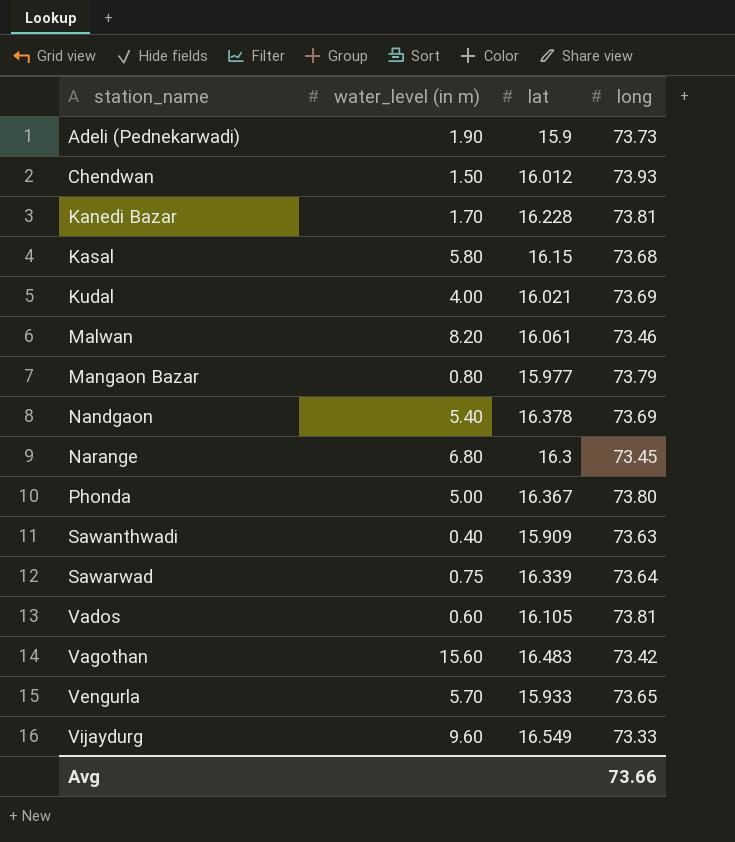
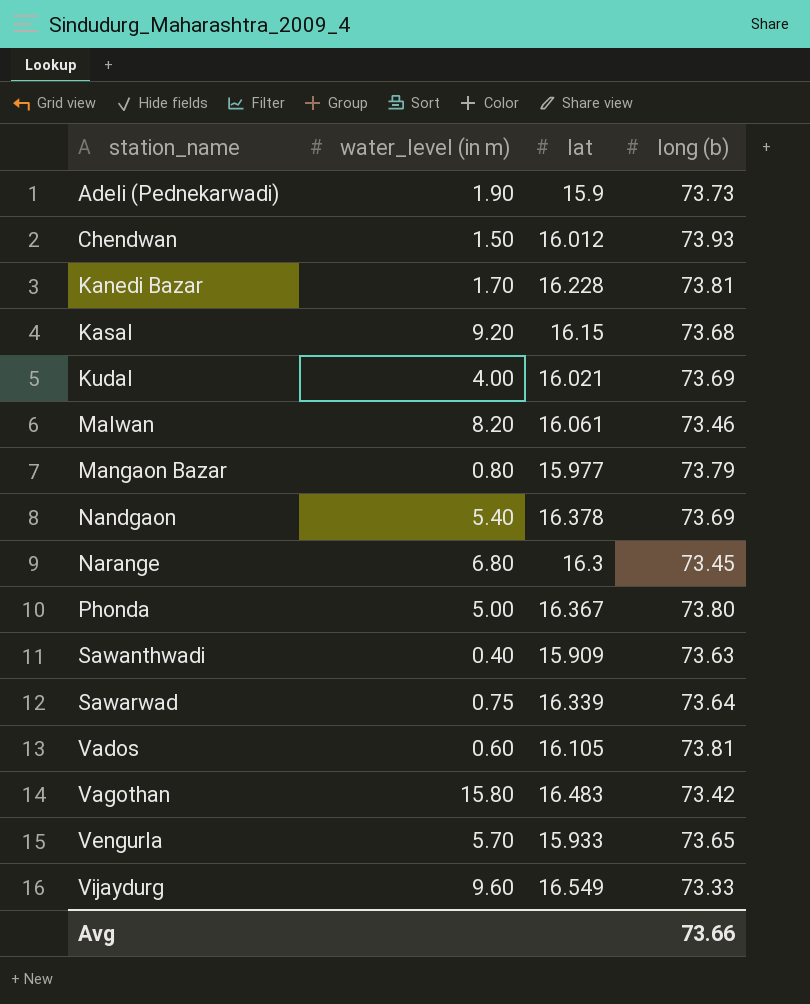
column name: long -> long (b)
Kasal | water_level (in m): 5.80 -> 9.20
Vagothan | water_level (in m): 15.60 -> 15.80

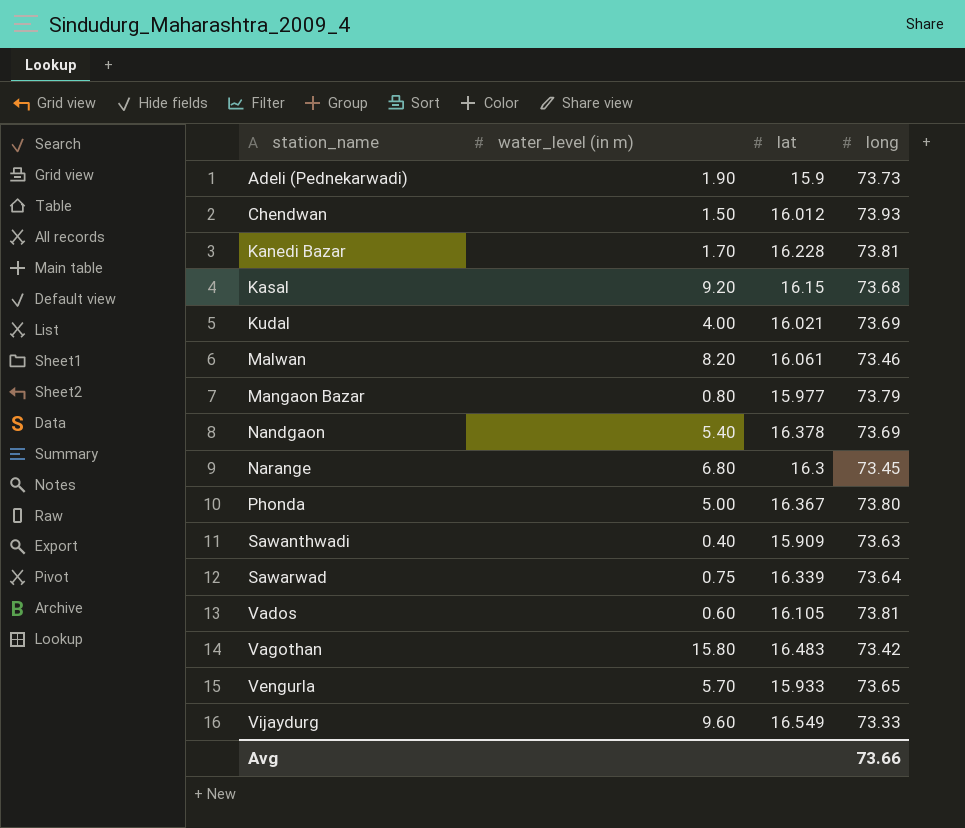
column name: long (b) -> long

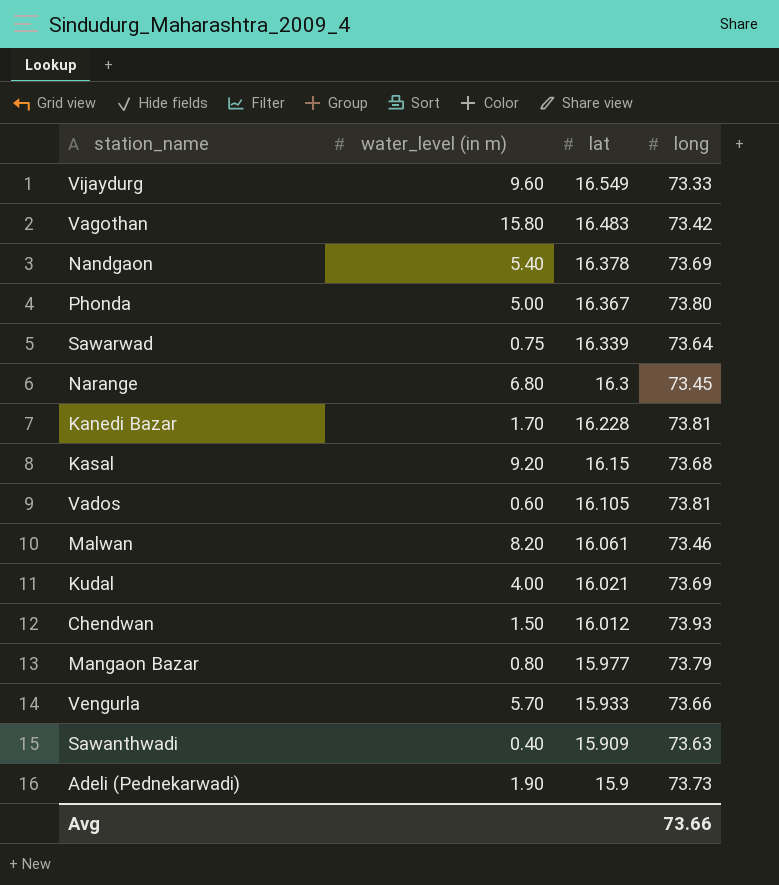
row order: station_name ascending -> lat descending
Vengurla | long: 73.65 -> 73.66

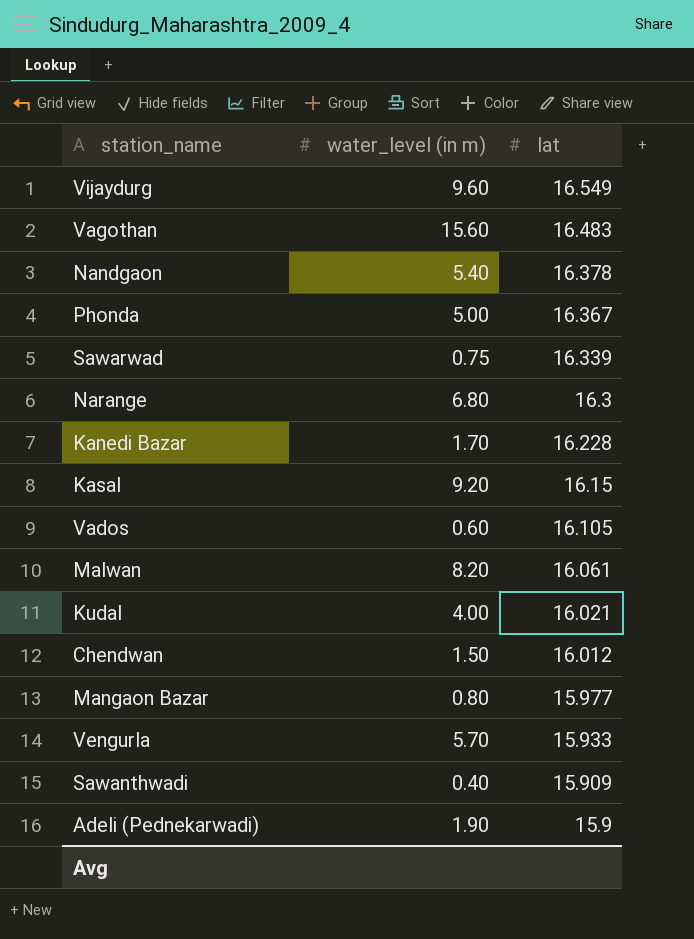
column long | position: 4 -> none
Vagothan | water_level (in m): 15.80 -> 15.60

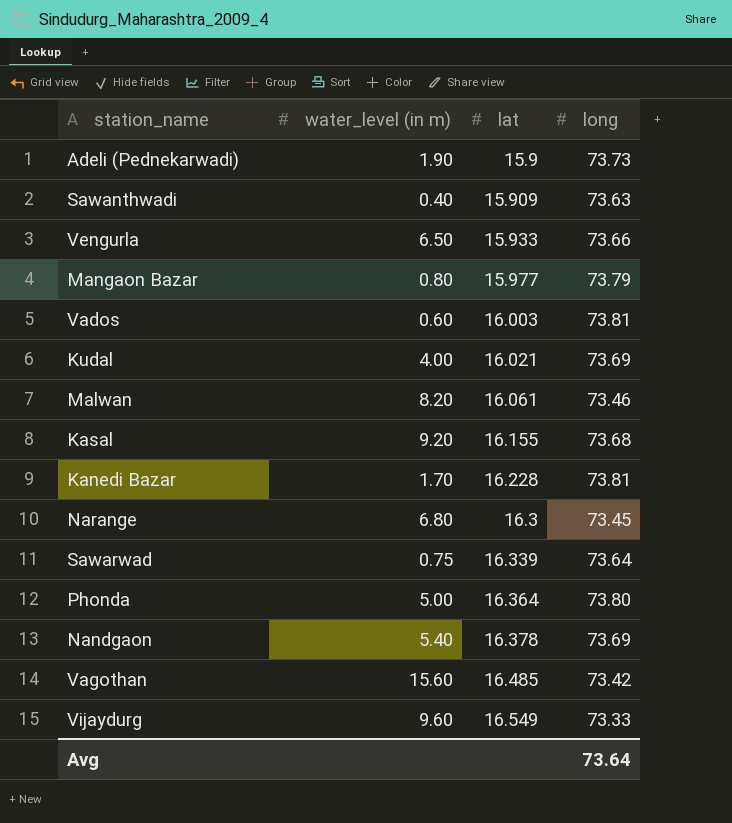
row order: lat descending -> lat ascending
column long | position: none -> 4
row Chendwan: 1.50 | 16.012 -> none
Vengurla | water_level (in m): 5.70 -> 6.50
Vados | lat: 16.105 -> 16.003
Kasal | lat: 16.15 -> 16.155
Phonda | lat: 16.367 -> 16.364
Vagothan | lat: 16.483 -> 16.485

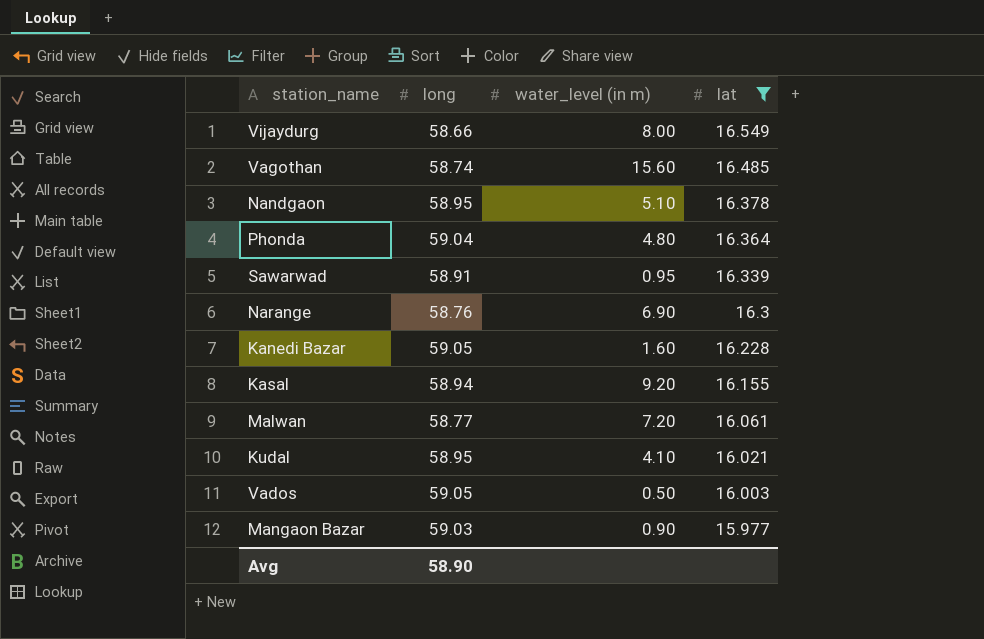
filter: none -> lat >= 15.977
row order: lat ascending -> lat descending
column long | position: 4 -> 2
Vijaydurg | long: 73.33 -> 58.66
Vijaydurg | water_level (in m): 9.60 -> 8.00
Vagothan | long: 73.42 -> 58.74
Nandgaon | long: 73.69 -> 58.95
Nandgaon | water_level (in m): 5.40 -> 5.10
Phonda | long: 73.80 -> 59.04
Phonda | water_level (in m): 5.00 -> 4.80
Sawarwad | long: 73.64 -> 58.91
Sawarwad | water_level (in m): 0.75 -> 0.95
Narange | long: 73.45 -> 58.76
Narange | water_level (in m): 6.80 -> 6.90
Kanedi Bazar | long: 73.81 -> 59.05
Kanedi Bazar | water_level (in m): 1.70 -> 1.60
Kasal | long: 73.68 -> 58.94
Malwan | long: 73.46 -> 58.77
Malwan | water_level (in m): 8.20 -> 7.20
Kudal | long: 73.69 -> 58.95
Kudal | water_level (in m): 4.00 -> 4.10
Vados | long: 73.81 -> 59.05
Vados | water_level (in m): 0.60 -> 0.50
Mangaon Bazar | long: 73.79 -> 59.03
Mangaon Bazar | water_level (in m): 0.80 -> 0.90
Avg | long: 73.64 -> 58.90

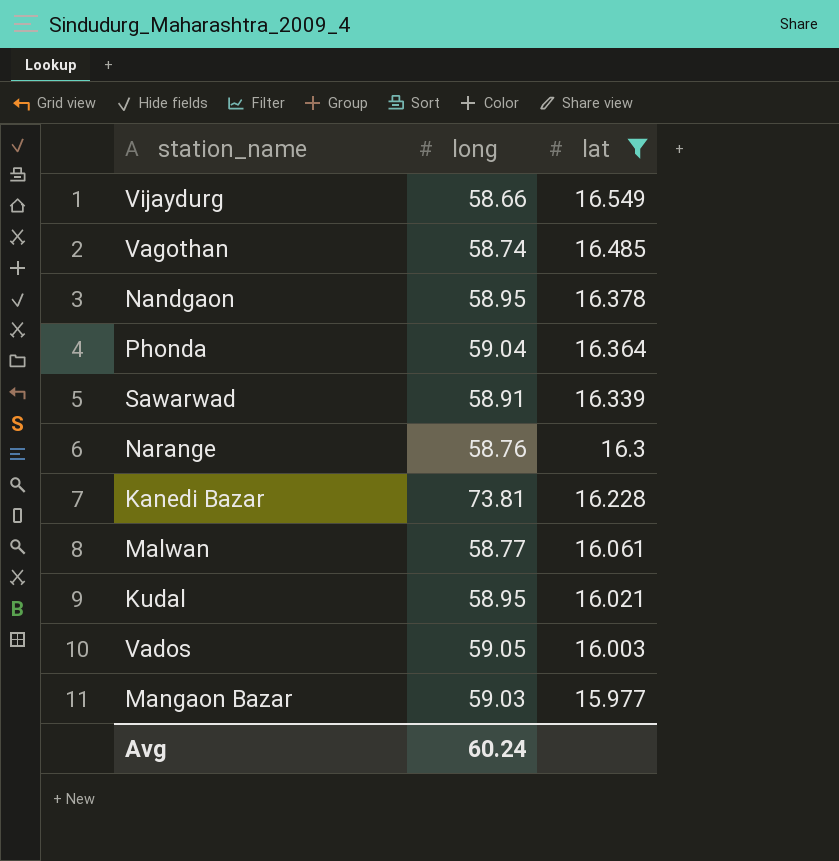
column water_level (in m) | position: 3 -> none
row Kasal: 58.94 | 9.20 | 16.155 -> none
Kanedi Bazar | long: 59.05 -> 73.81
Avg | long: 58.90 -> 60.24

